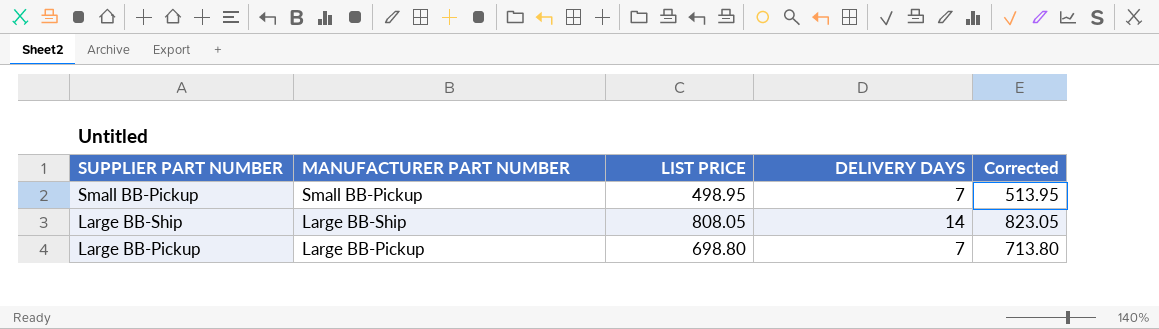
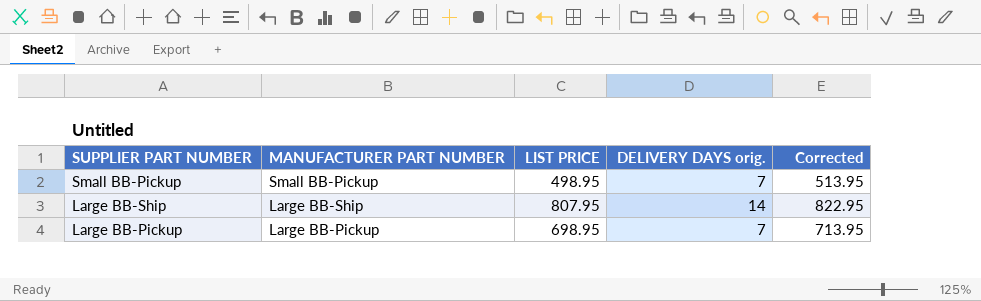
column name: DELIVERY DAYS -> DELIVERY DAYS orig.
Large BB-Ship | LIST PRICE: 808.05 -> 807.95
Large BB-Ship | Corrected: 823.05 -> 822.95
Large BB-Pickup | LIST PRICE: 698.80 -> 698.95
Large BB-Pickup | Corrected: 713.80 -> 713.95

